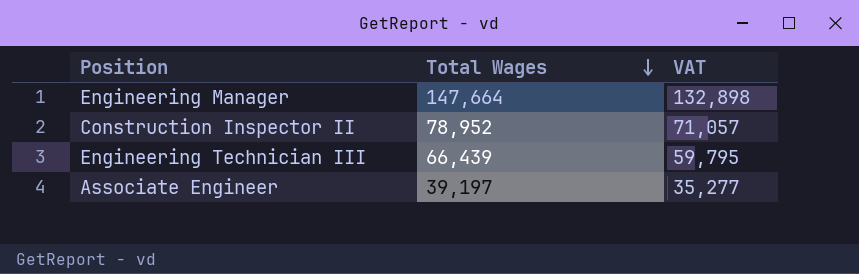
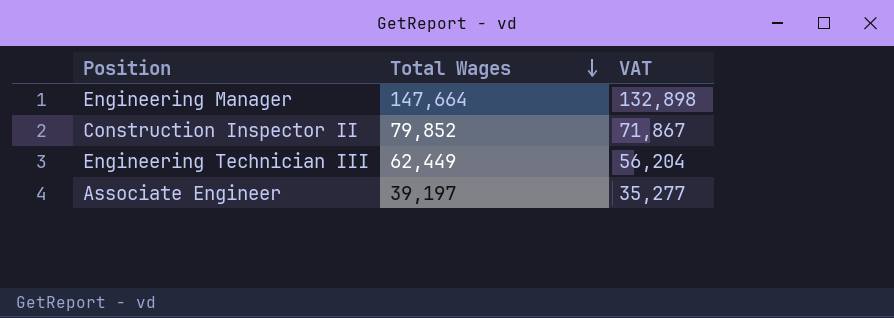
Construction Inspector II | Total Wages: 78,952 -> 79,852
Construction Inspector II | VAT: 71,057 -> 71,867
Engineering Technician III | Total Wages: 66,439 -> 62,449
Engineering Technician III | VAT: 59,795 -> 56,204

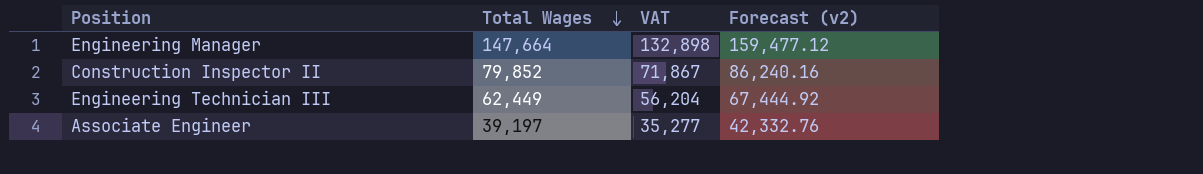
column Forecast (v2) | formula: none -> [Total Wages] * 1.08

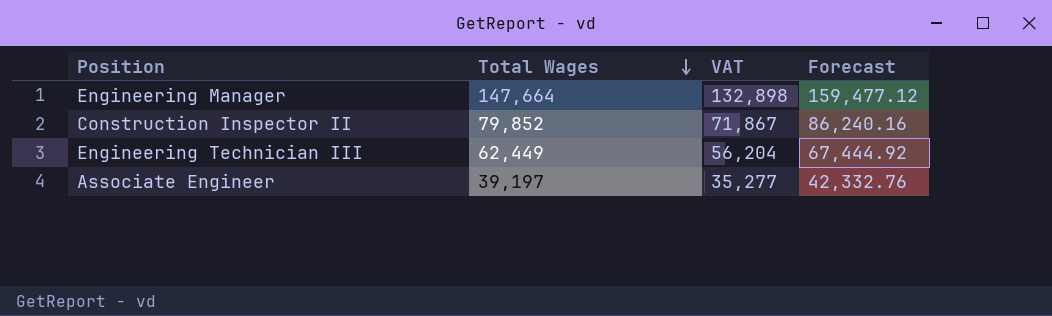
column name: Forecast (v2) -> Forecast

